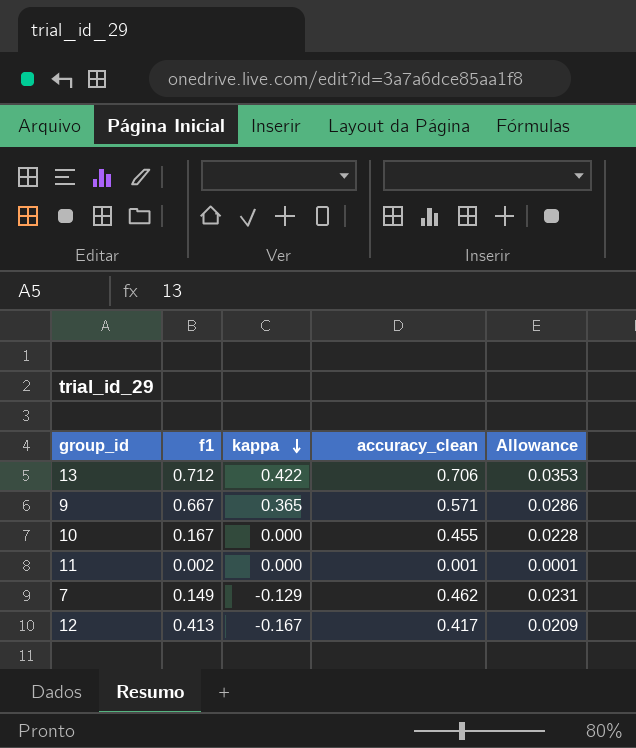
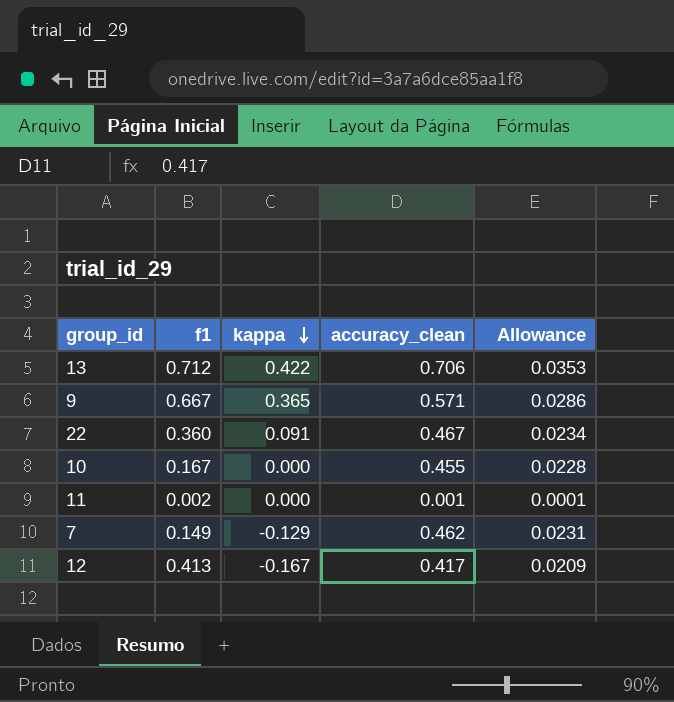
row 22: none -> 0.360 | 0.091 | 0.467 | 0.0234

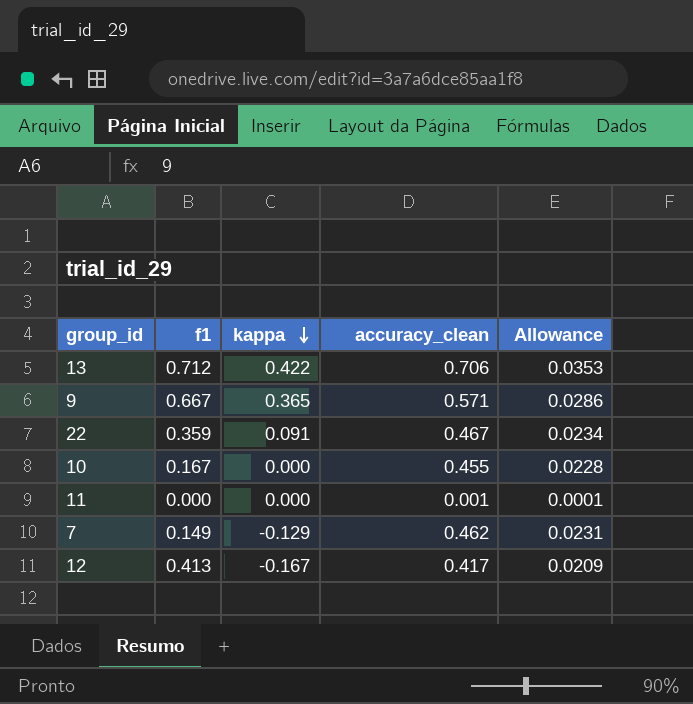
22 | f1: 0.360 -> 0.359
11 | f1: 0.002 -> 0.000

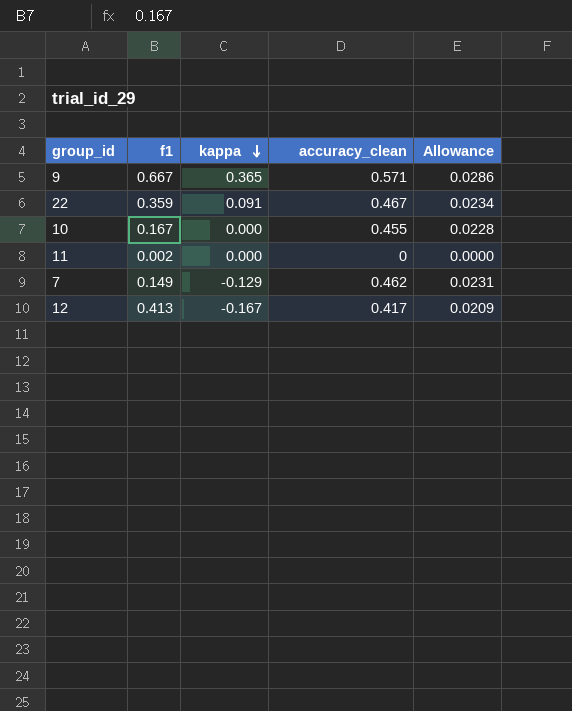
row 13: 0.712 | 0.422 | 0.706 | 0.0353 -> none
11 | f1: 0.000 -> 0.002
11 | accuracy_clean: 0.001 -> 0
11 | Allowance: 0.0001 -> 0.0000

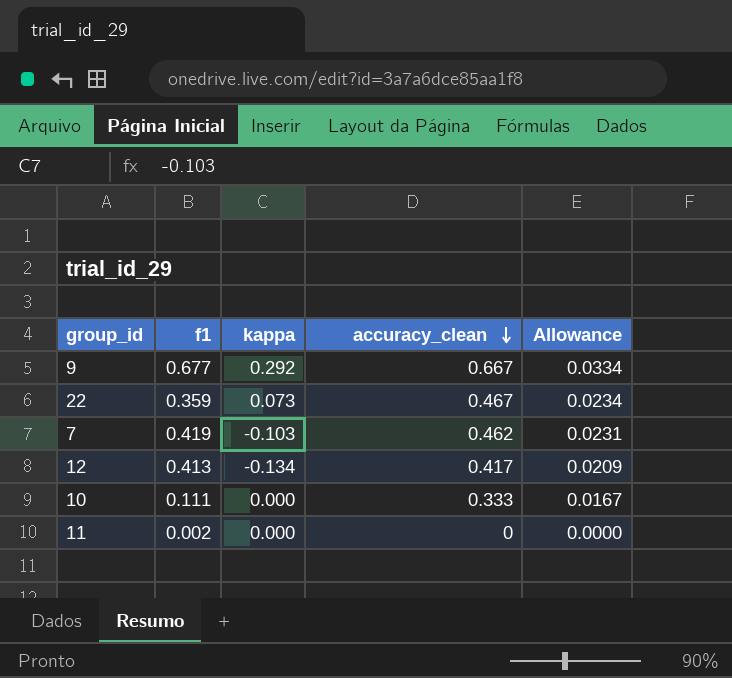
row order: kappa descending -> accuracy_clean descending
9 | f1: 0.667 -> 0.677
9 | kappa: 0.365 -> 0.292
9 | accuracy_clean: 0.571 -> 0.667
9 | Allowance: 0.0286 -> 0.0334
22 | kappa: 0.091 -> 0.073
7 | f1: 0.149 -> 0.419
7 | kappa: -0.129 -> -0.103
12 | kappa: -0.167 -> -0.134
10 | f1: 0.167 -> 0.111
10 | accuracy_clean: 0.455 -> 0.333
10 | Allowance: 0.0228 -> 0.0167

